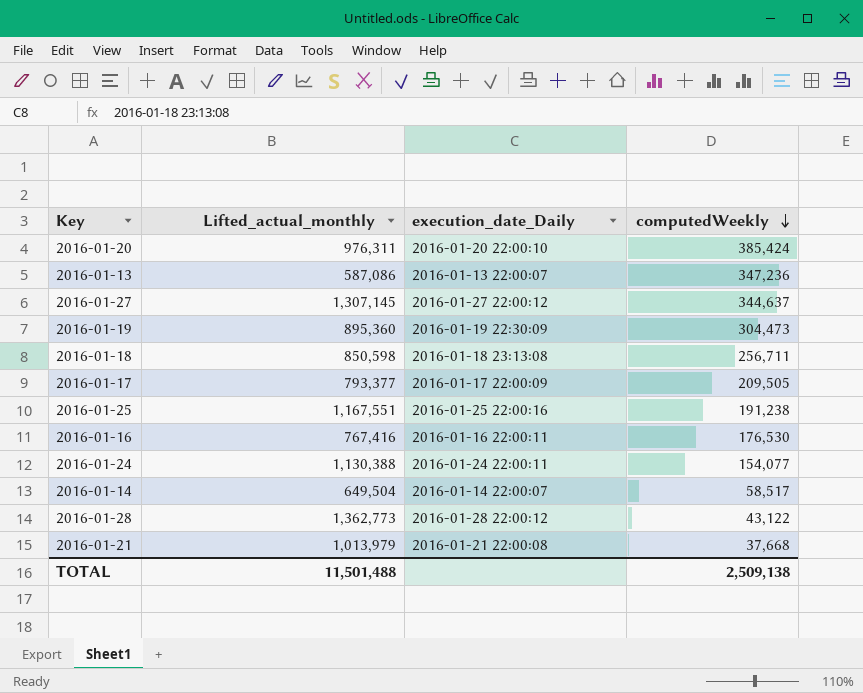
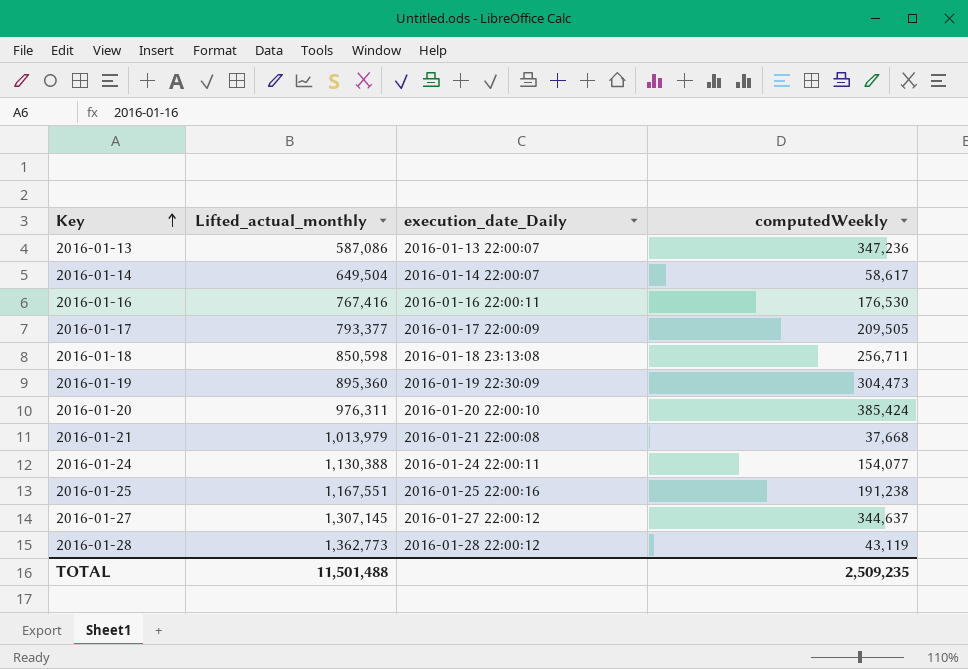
row order: computedWeekly descending -> Key ascending
2016-01-14 | computedWeekly: 58,517 -> 58,617
2016-01-28 | computedWeekly: 43,122 -> 43,119
TOTAL | computedWeekly: 2,509,138 -> 2,509,235

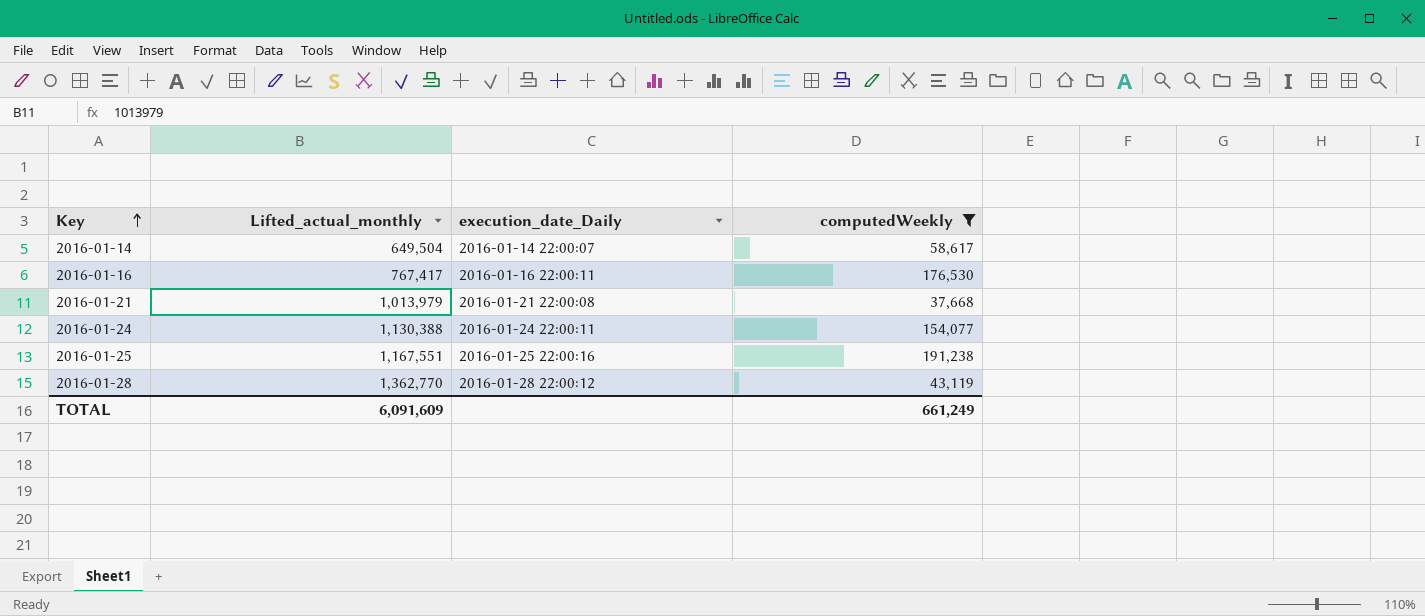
filter: none -> computedWeekly <= 191,238
2016-01-16 | Lifted_actual_monthly: 767,416 -> 767,417
2016-01-28 | Lifted_actual_monthly: 1,362,773 -> 1,362,770
TOTAL | Lifted_actual_monthly: 11,501,488 -> 6,091,609
TOTAL | computedWeekly: 2,509,235 -> 661,249

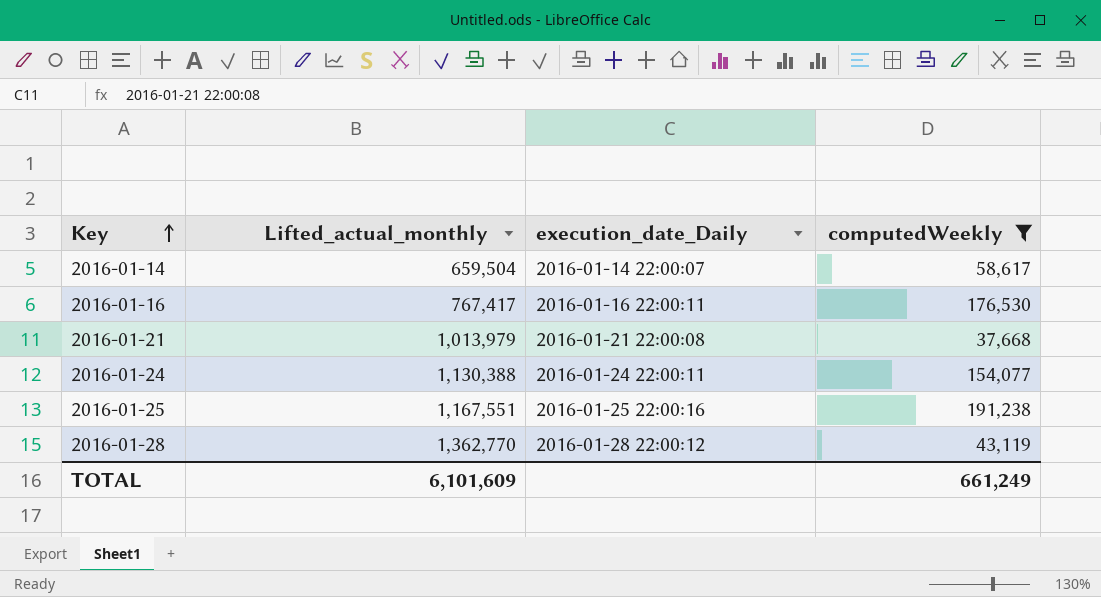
2016-01-14 | Lifted_actual_monthly: 649,504 -> 659,504
TOTAL | Lifted_actual_monthly: 6,091,609 -> 6,101,609

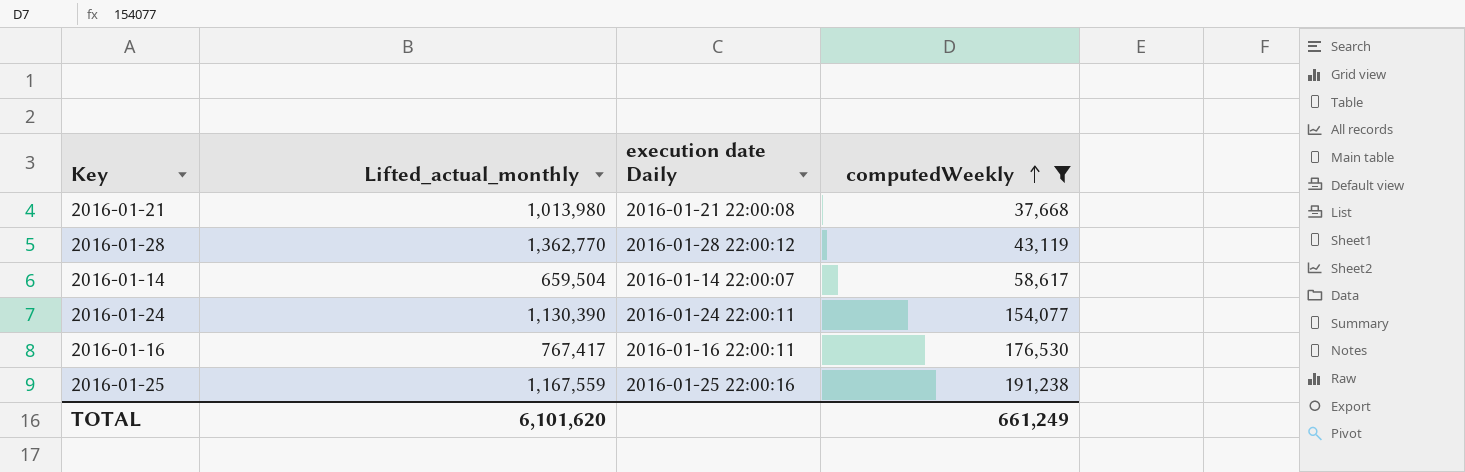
row order: Key ascending -> computedWeekly ascending
column name: execution_date_Daily -> execution date Daily
2016-01-21 | Lifted_actual_monthly: 1,013,979 -> 1,013,980
2016-01-24 | Lifted_actual_monthly: 1,130,388 -> 1,130,390
2016-01-25 | Lifted_actual_monthly: 1,167,551 -> 1,167,559
TOTAL | Lifted_actual_monthly: 6,101,609 -> 6,101,620

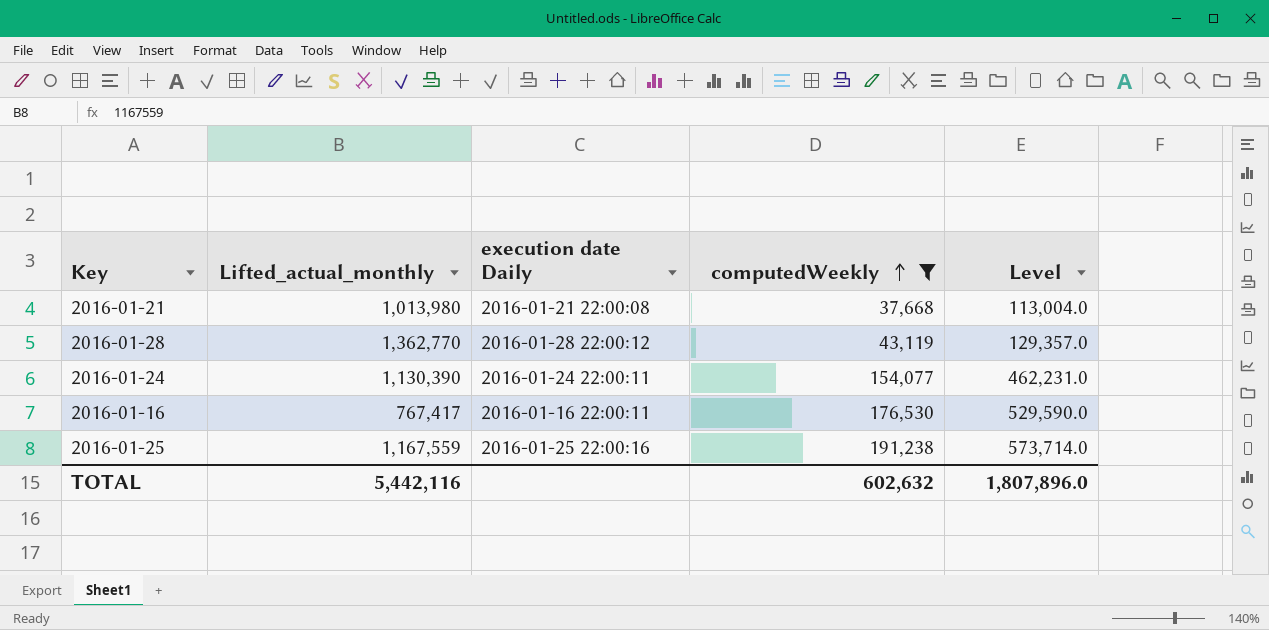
column Level | formula: none -> [computedWeekly] * 3
row 2016-01-14: 659,504 | 2016-01-14 22:00:07 | 58,617 -> none
TOTAL | Lifted_actual_monthly: 6,101,620 -> 5,442,116
TOTAL | computedWeekly: 661,249 -> 602,632

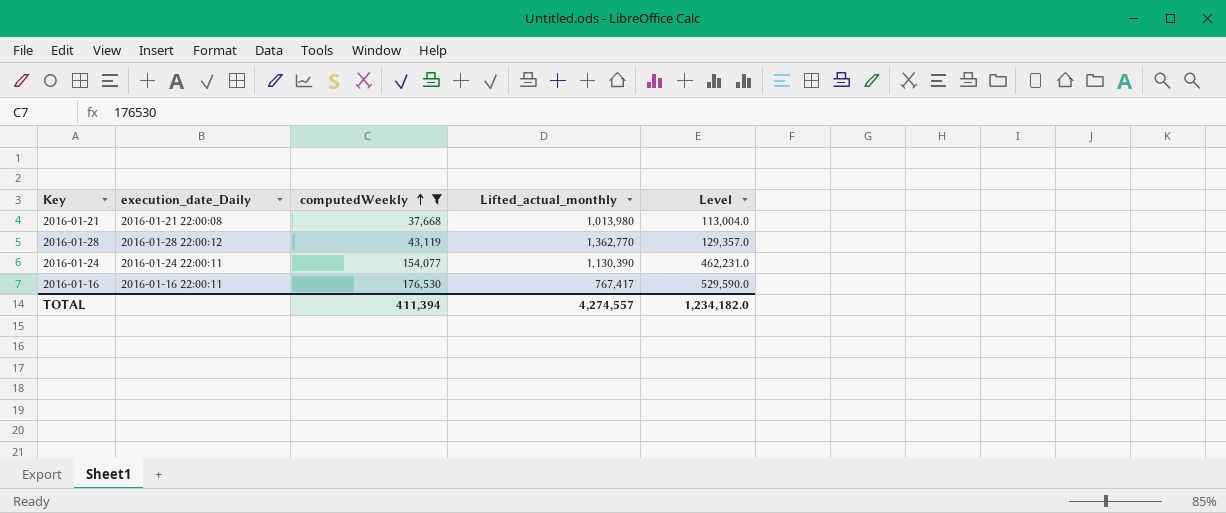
column name: execution date Daily -> execution_date_Daily
column Lifted_actual_monthly | position: 2 -> 4
row 2016-01-25: 1,167,559 | 2016-01-25 22:00:16 | 191,238 | 573,714.0 -> none
TOTAL | computedWeekly: 602,632 -> 411,394
TOTAL | Lifted_actual_monthly: 5,442,116 -> 4,274,557
TOTAL | Level: 1,807,896.0 -> 1,234,182.0

